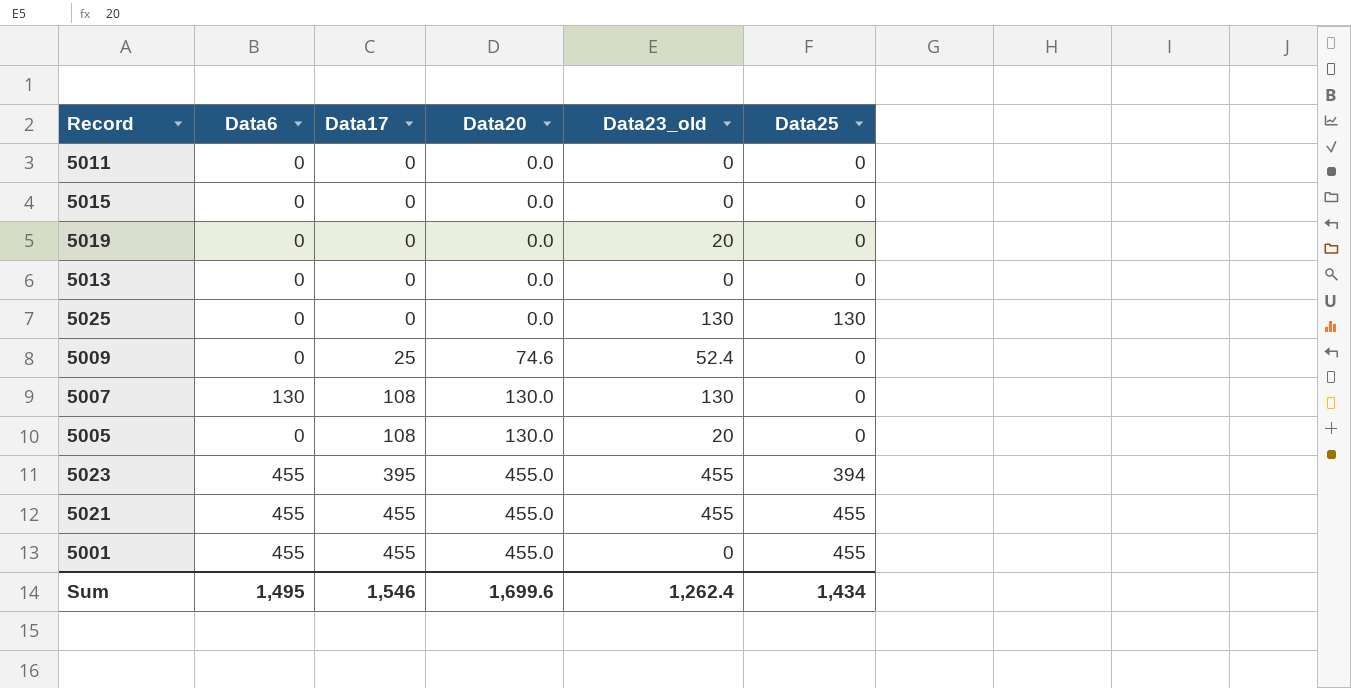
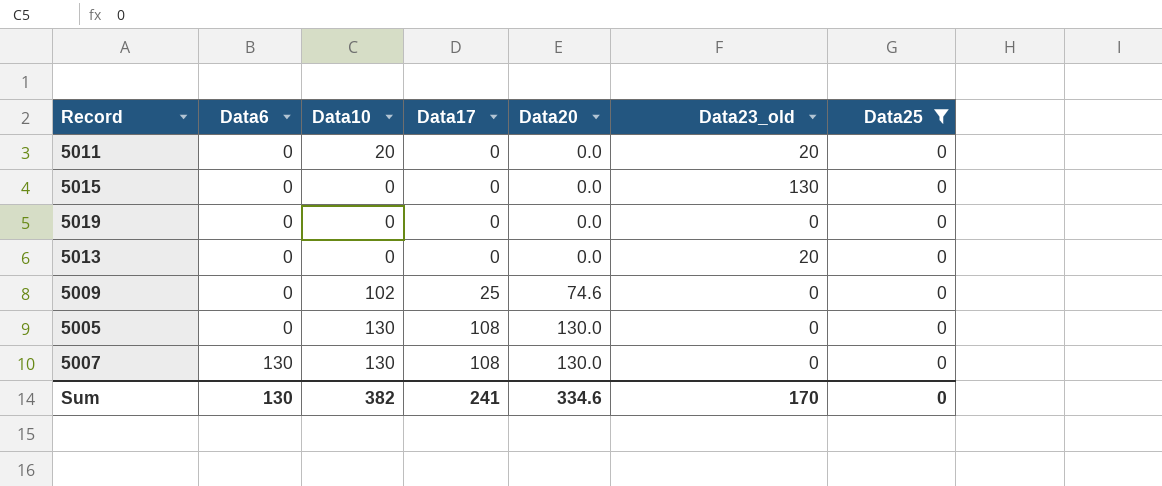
filter: none -> Data25 = 0
row order: Data17 ascending -> Data6 ascending
column Data10 | position: none -> 3
5011 | Data23_old: 0 -> 20
5015 | Data23_old: 0 -> 130
5019 | Data23_old: 20 -> 0
5013 | Data23_old: 0 -> 20
5009 | Data23_old: 52.4 -> 0
5005 | Data23_old: 20 -> 0
5007 | Data23_old: 130 -> 0
Sum | Data6: 1,495 -> 130
Sum | Data17: 1,546 -> 241
Sum | Data20: 1,699.6 -> 334.6
Sum | Data23_old: 1,262.4 -> 170
Sum | Data25: 1,434 -> 0

